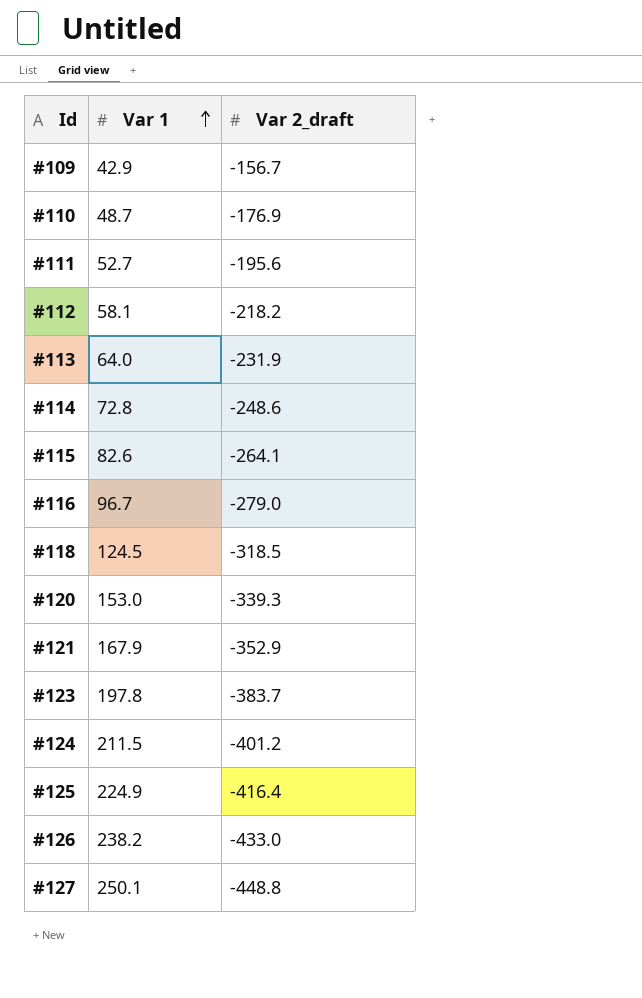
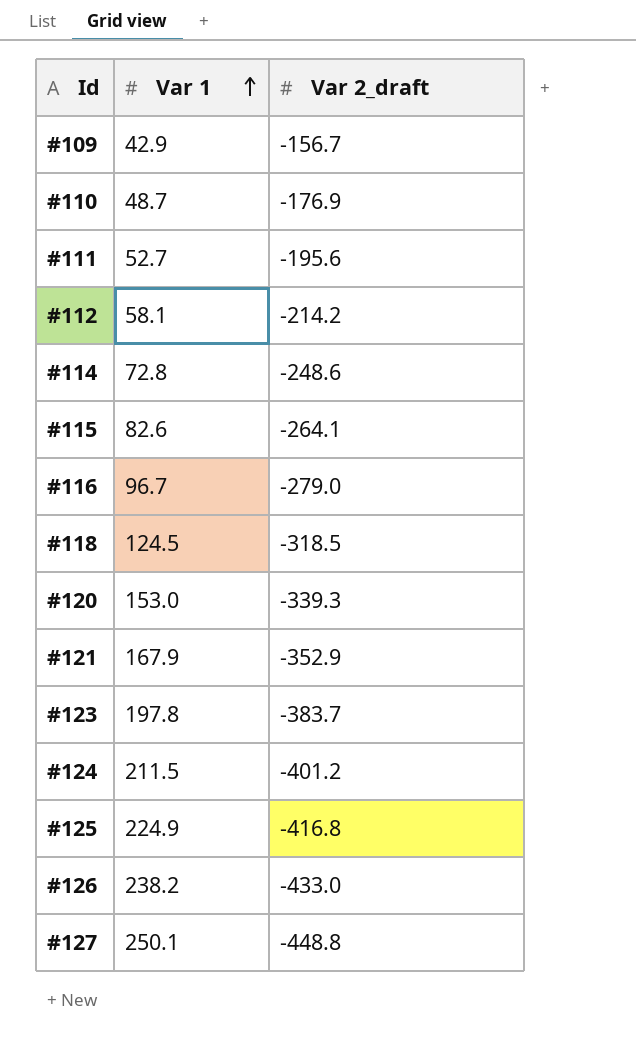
row #113: 64.0 | -231.9 -> none
#112 | Var 2_draft: -218.2 -> -214.2
#125 | Var 2_draft: -416.4 -> -416.8

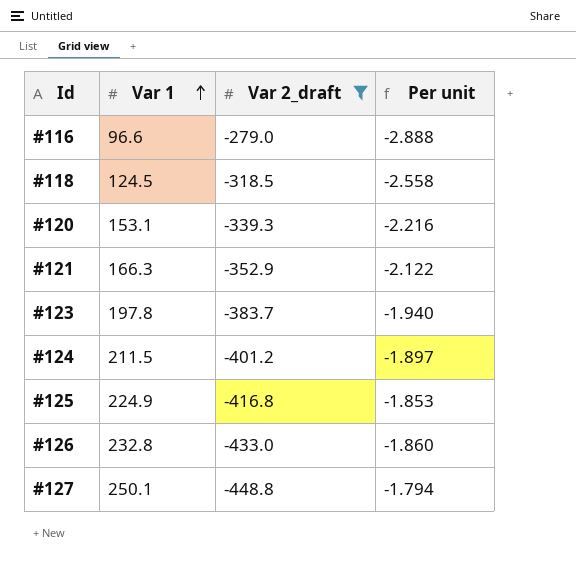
filter: none -> Var 2_draft <= -279.0
column Per unit | formula: none -> [Var 2_draft] / [Var 1]
#116 | Var 1: 96.7 -> 96.6
#120 | Var 1: 153.0 -> 153.1
#121 | Var 1: 167.9 -> 166.3
#126 | Var 1: 238.2 -> 232.8

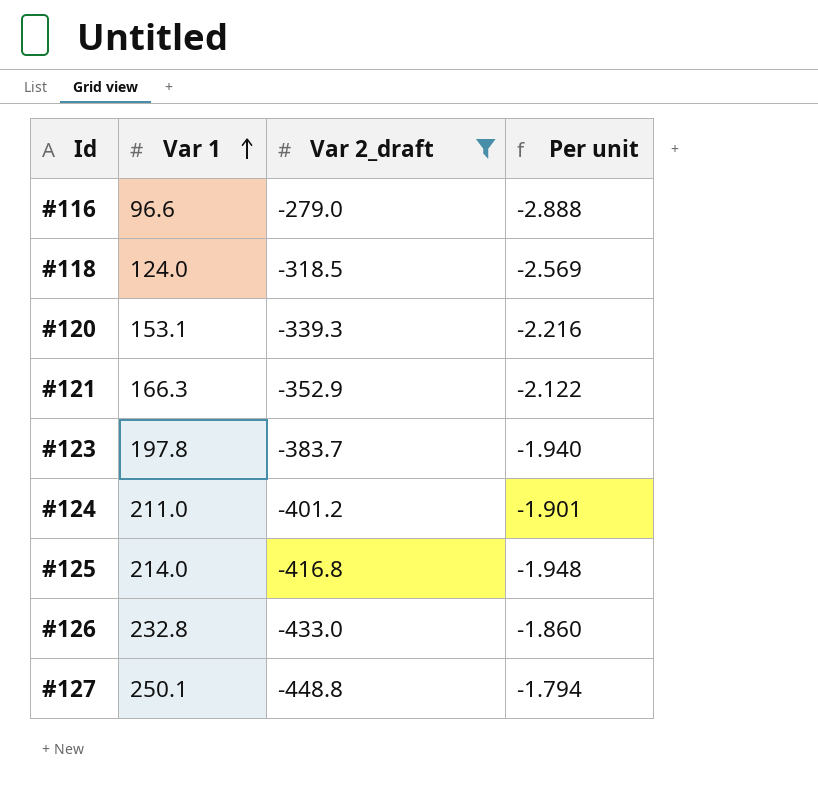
#118 | Var 1: 124.5 -> 124.0
#118 | Per unit: -2.558 -> -2.569
#124 | Var 1: 211.5 -> 211.0
#124 | Per unit: -1.897 -> -1.901
#125 | Var 1: 224.9 -> 214.0
#125 | Per unit: -1.853 -> -1.948

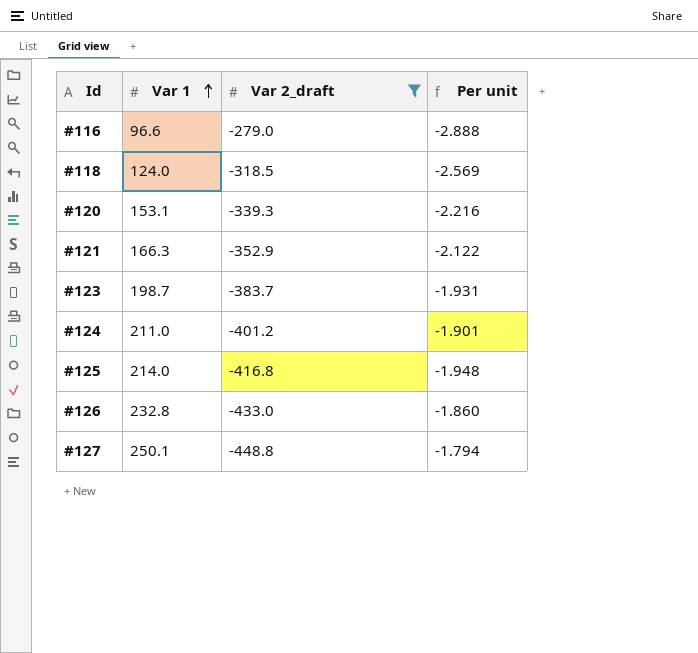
#123 | Var 1: 197.8 -> 198.7
#123 | Per unit: -1.940 -> -1.931

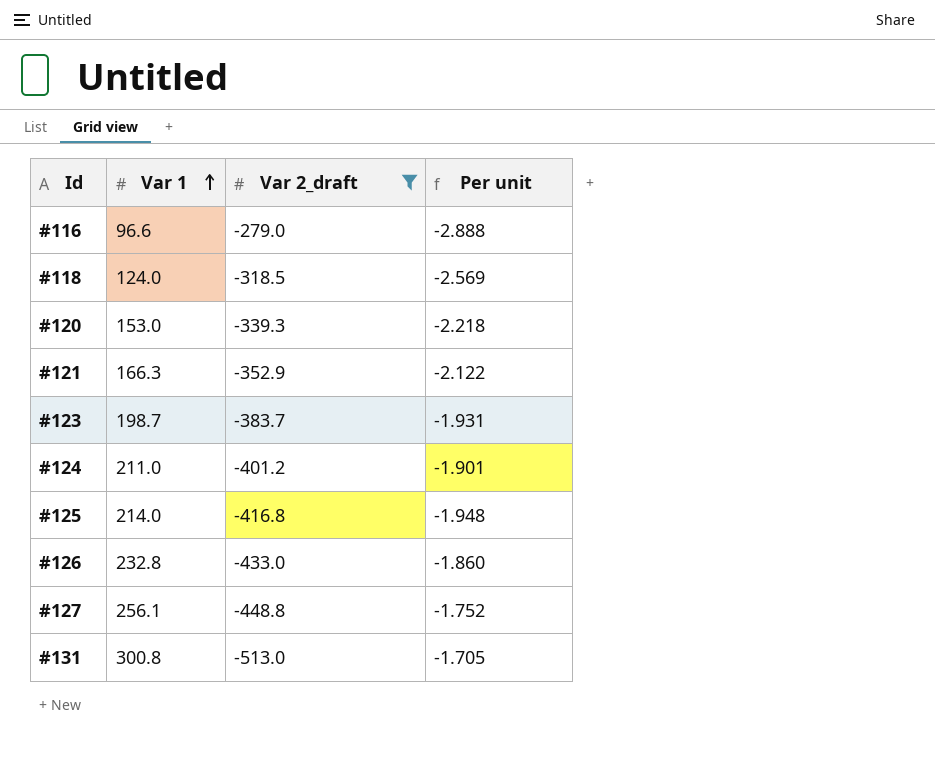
#120 | Var 1: 153.1 -> 153.0
#120 | Per unit: -2.216 -> -2.218
#127 | Var 1: 250.1 -> 256.1
#127 | Per unit: -1.794 -> -1.752
row #131: none -> 300.8 | -513.0 | -1.705

